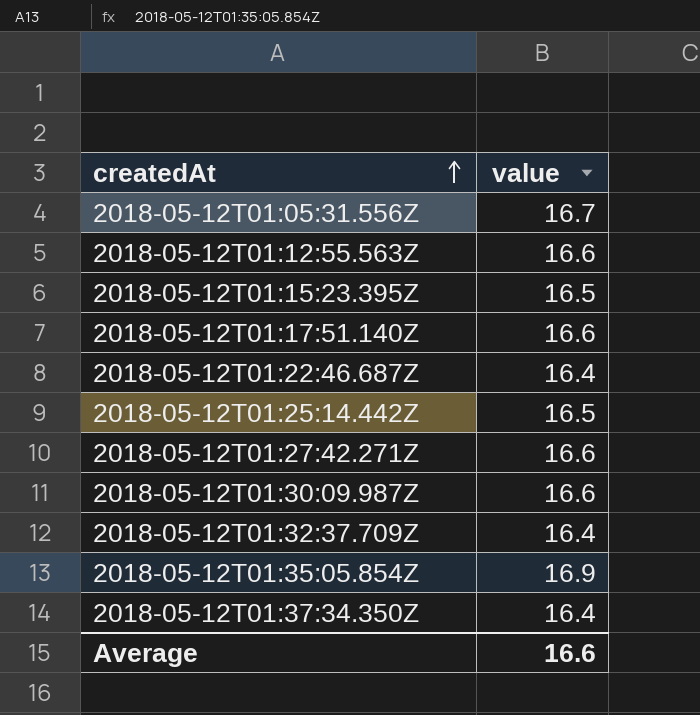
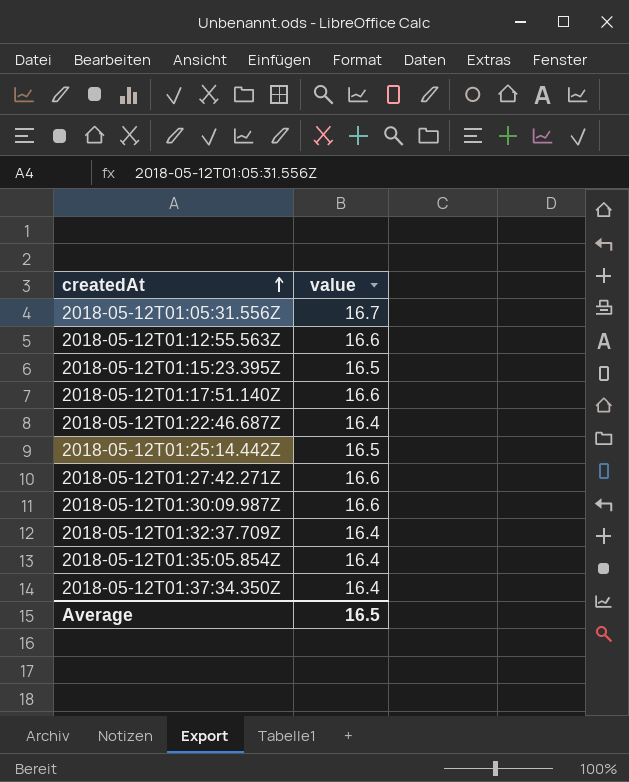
2018-05-12T01:35:05.854Z | value: 16.9 -> 16.4
Average | value: 16.6 -> 16.5

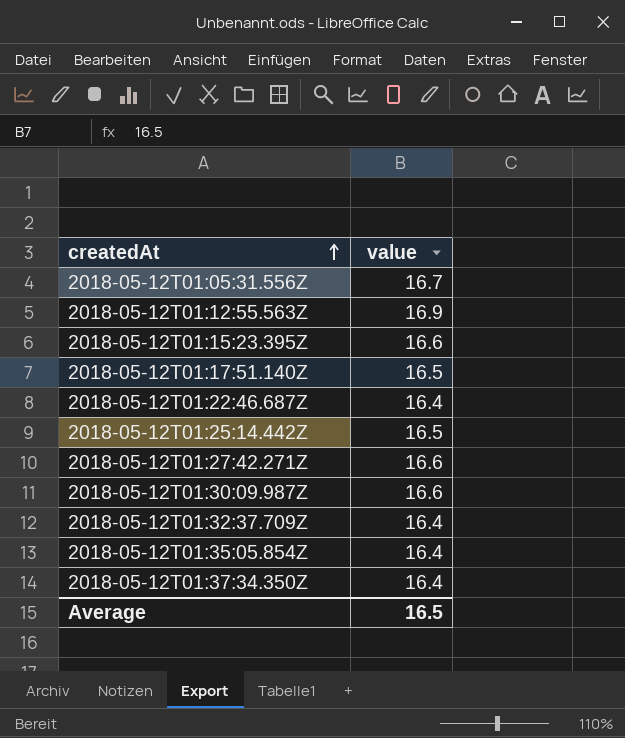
2018-05-12T01:12:55.563Z | value: 16.6 -> 16.9
2018-05-12T01:15:23.395Z | value: 16.5 -> 16.6
2018-05-12T01:17:51.140Z | value: 16.6 -> 16.5

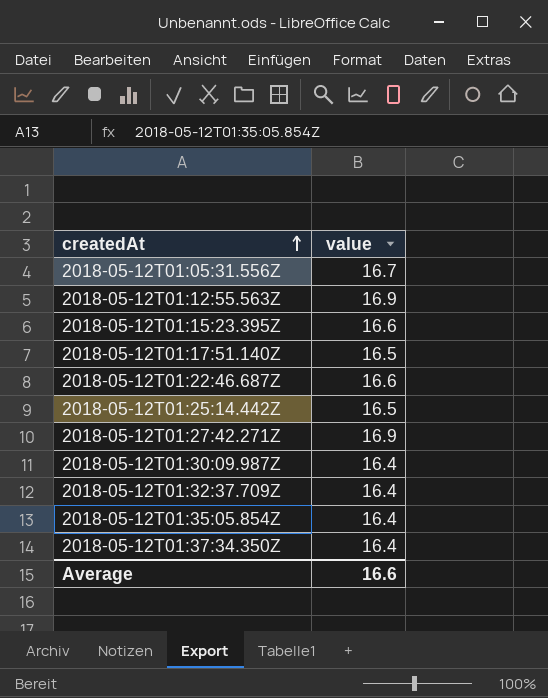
2018-05-12T01:22:46.687Z | value: 16.4 -> 16.6
2018-05-12T01:27:42.271Z | value: 16.6 -> 16.9
2018-05-12T01:30:09.987Z | value: 16.6 -> 16.4
Average | value: 16.5 -> 16.6

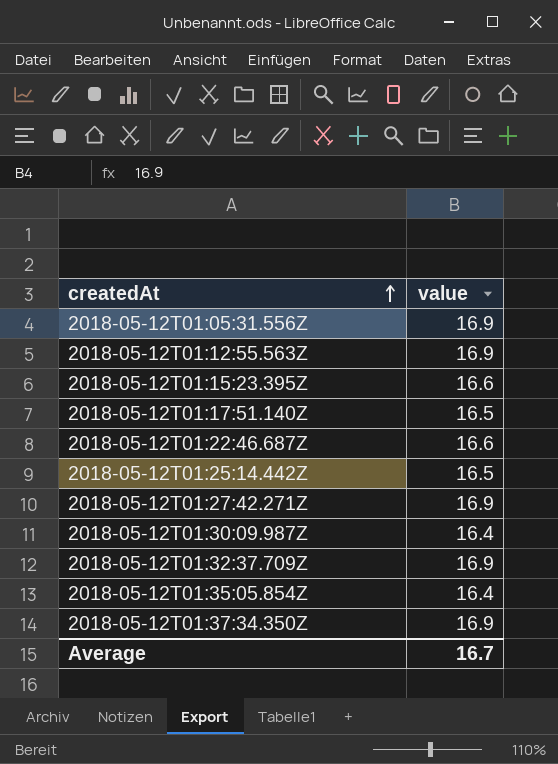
2018-05-12T01:05:31.556Z | value: 16.7 -> 16.9
2018-05-12T01:32:37.709Z | value: 16.4 -> 16.9
2018-05-12T01:37:34.350Z | value: 16.4 -> 16.9
Average | value: 16.6 -> 16.7

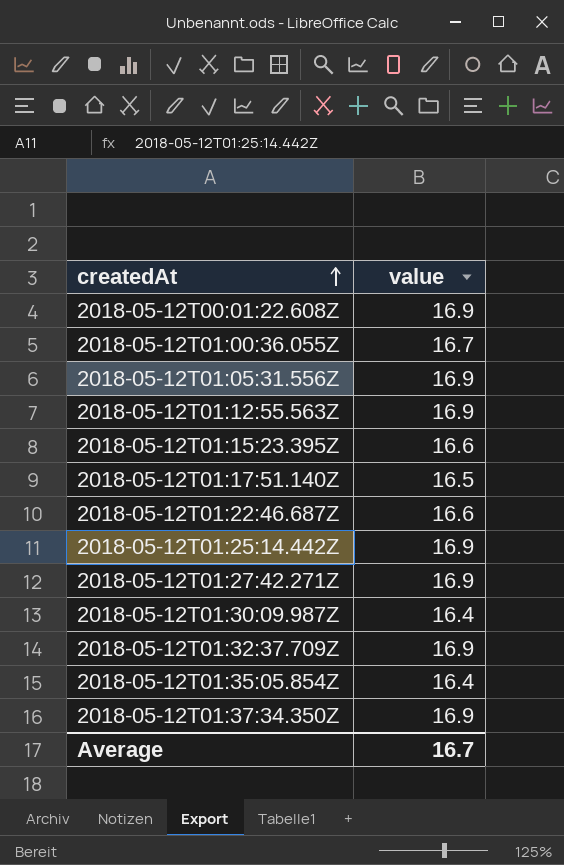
row 2018-05-12T00:01:22.608Z: none -> 16.9
row 2018-05-12T01:00:36.055Z: none -> 16.7
2018-05-12T01:25:14.442Z | value: 16.5 -> 16.9

